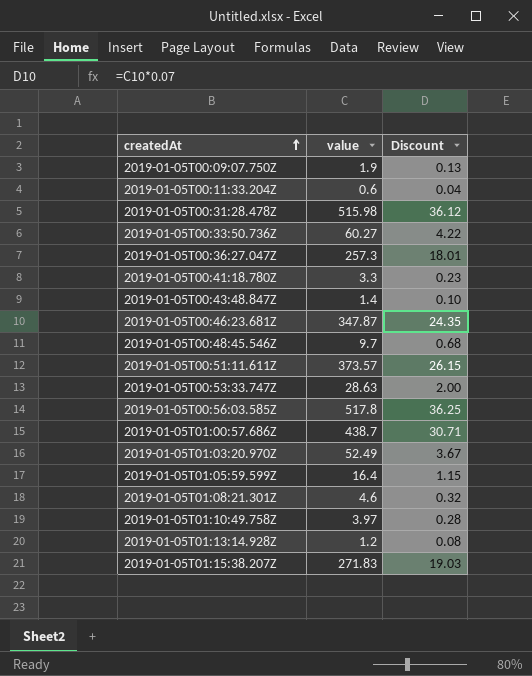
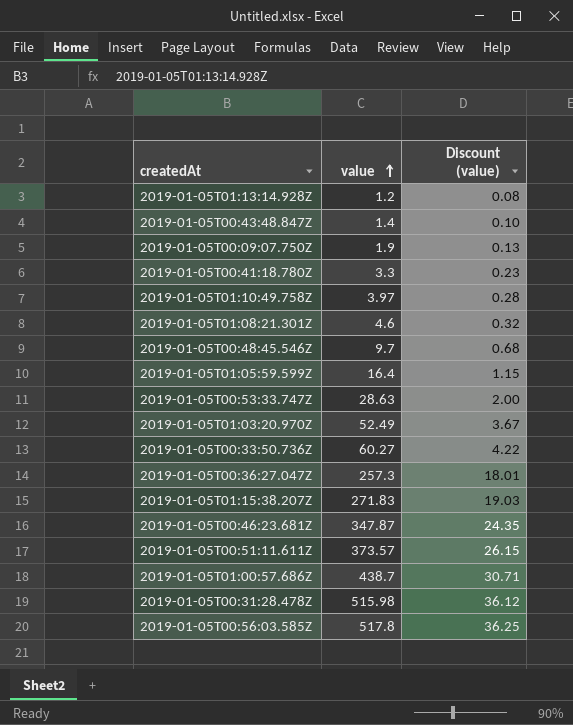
row order: createdAt ascending -> value ascending
column name: Discount -> Discount (value)
row 2019-01-05T00:11:33.204Z: 0.6 | 0.04 -> none

